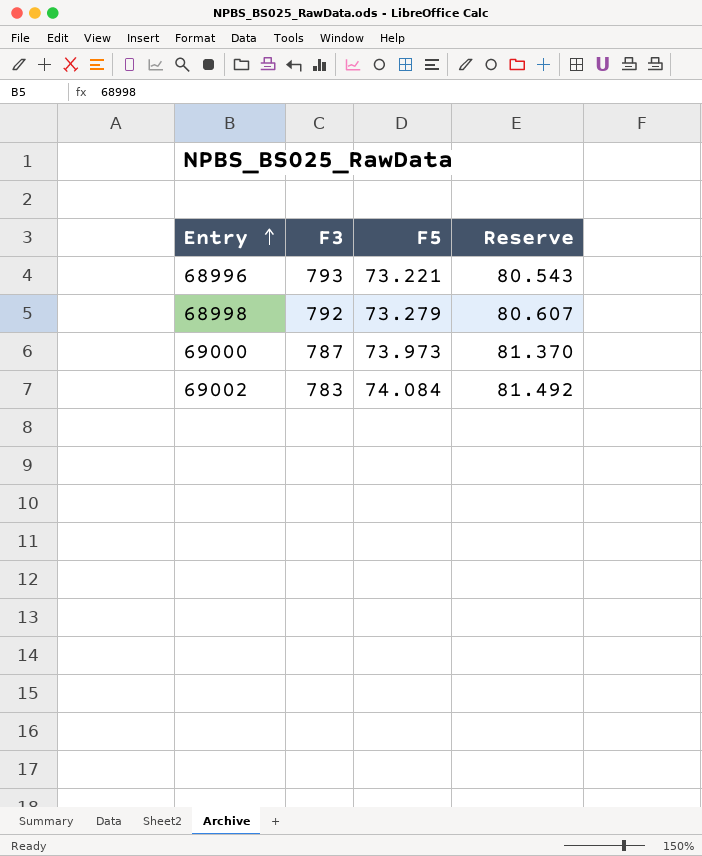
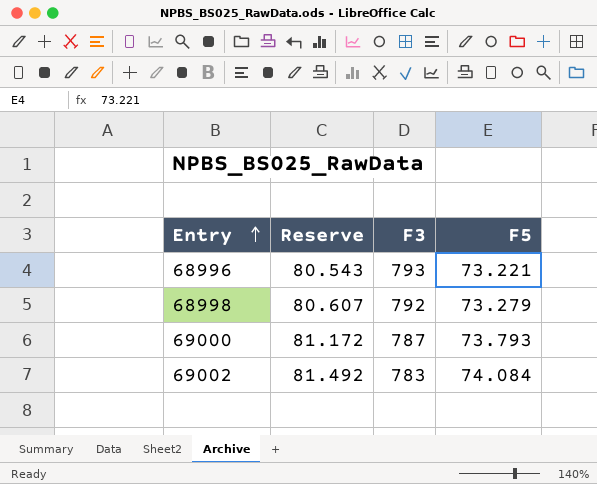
column Reserve | position: 4 -> 2
69000 | Reserve: 81.370 -> 81.172
69000 | F5: 73.973 -> 73.793

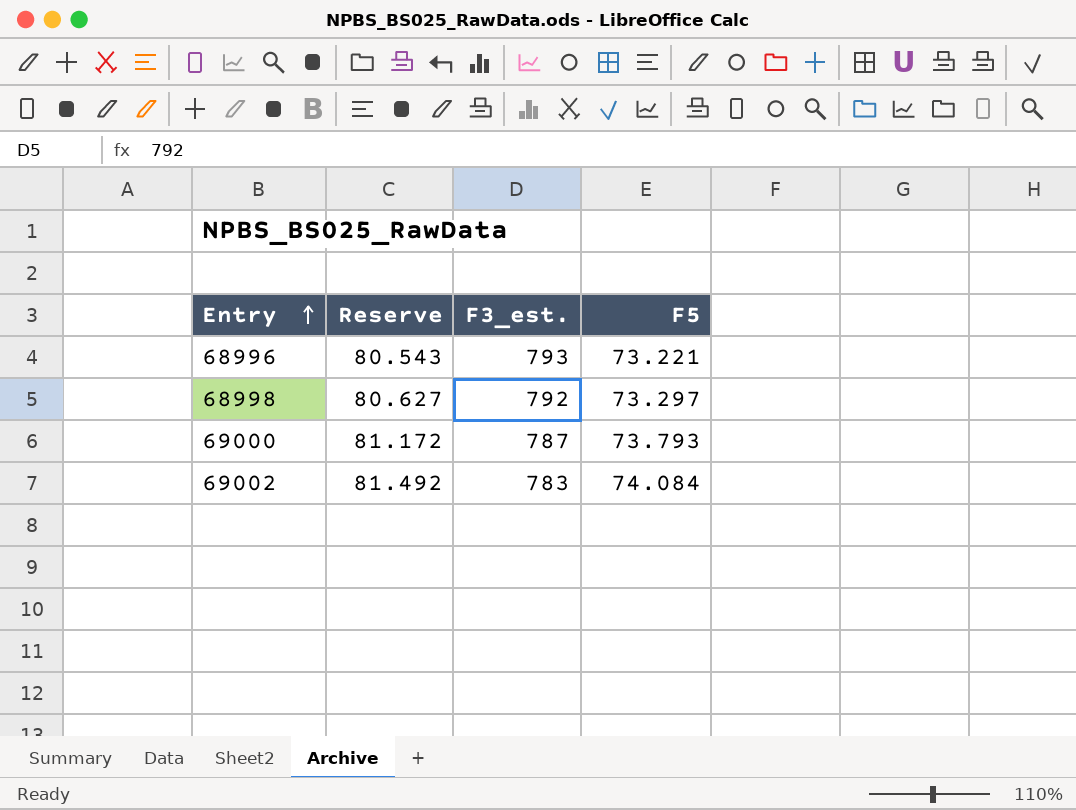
column name: F3 -> F3_est.
68998 | Reserve: 80.607 -> 80.627
68998 | F5: 73.279 -> 73.297

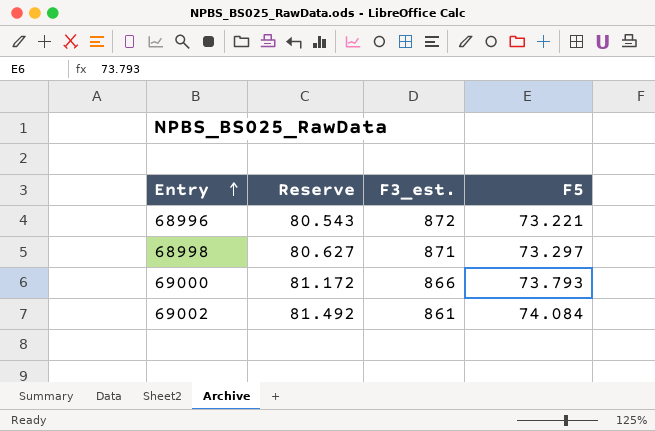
68996 | F3_est.: 793 -> 872
68998 | F3_est.: 792 -> 871
69000 | F3_est.: 787 -> 866
69002 | F3_est.: 783 -> 861

